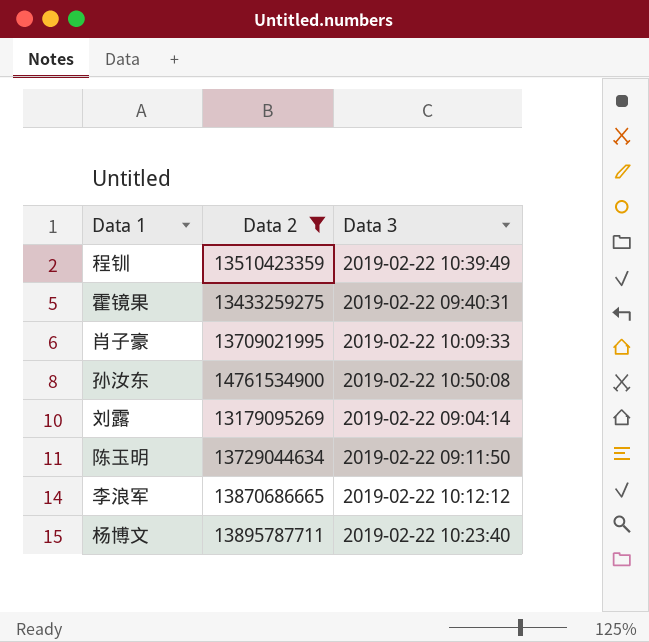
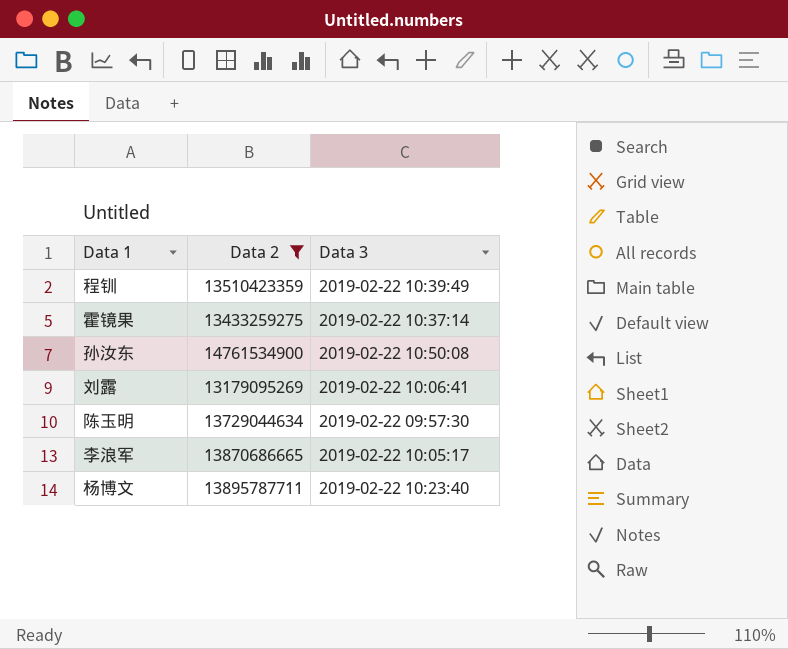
row 肖子豪: 13709021995 | 2019-02-22 10:09:33 -> none
霍镜果 | Data 3: 2019-02-22 09:40:31 -> 2019-02-22 10:37:14
刘露 | Data 3: 2019-02-22 09:04:14 -> 2019-02-22 10:06:41
陈玉明 | Data 3: 2019-02-22 09:11:50 -> 2019-02-22 09:57:30
李浪军 | Data 3: 2019-02-22 10:12:12 -> 2019-02-22 10:05:17

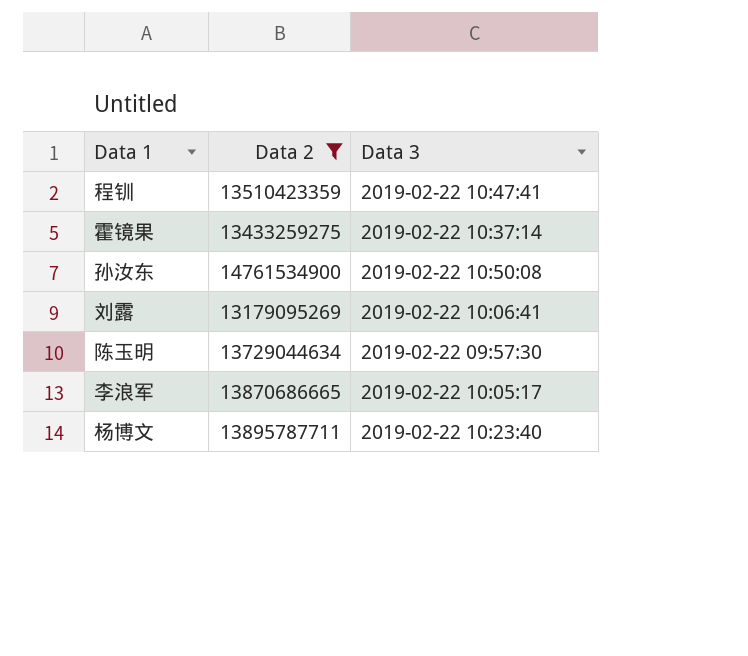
程钏 | Data 3: 2019-02-22 10:39:49 -> 2019-02-22 10:47:41

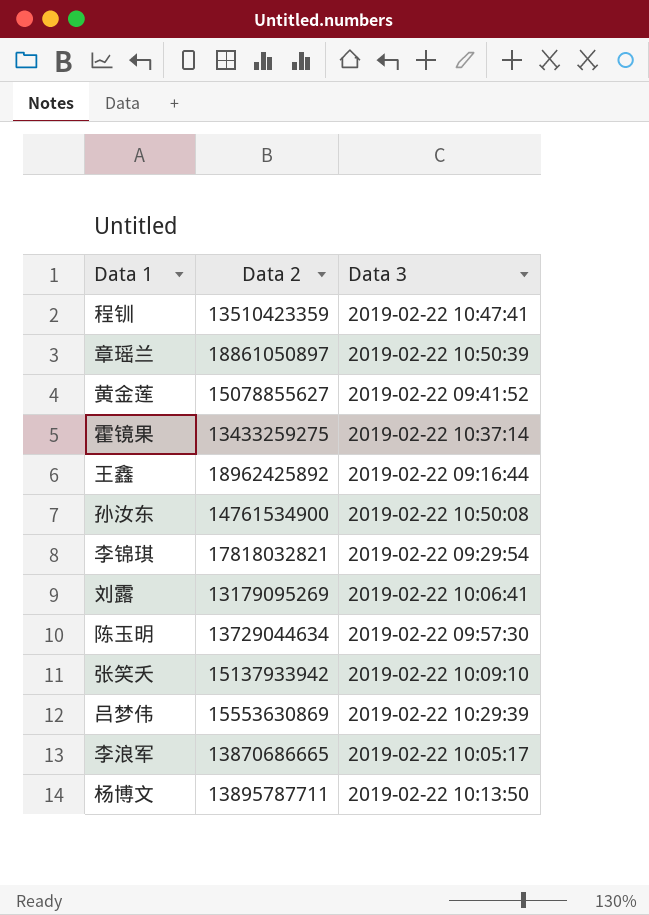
filter: Data 2 <= 14761534900 -> none
杨博文 | Data 3: 2019-02-22 10:23:40 -> 2019-02-22 10:13:50

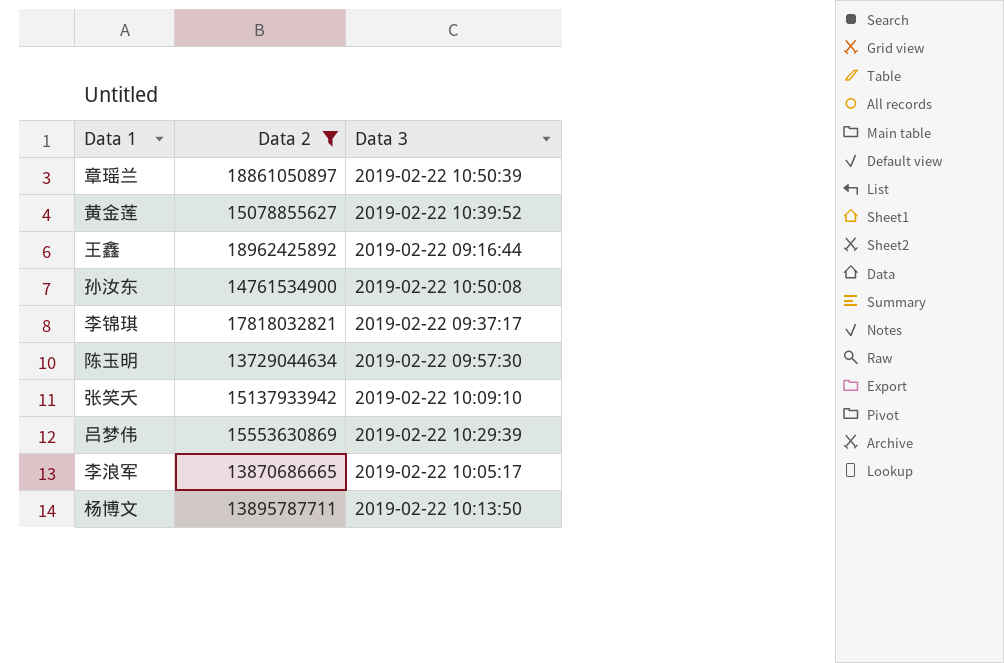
filter: none -> Data 2 >= 13729044634
黄金莲 | Data 3: 2019-02-22 09:41:52 -> 2019-02-22 10:39:52
李锦琪 | Data 3: 2019-02-22 09:29:54 -> 2019-02-22 09:37:17

